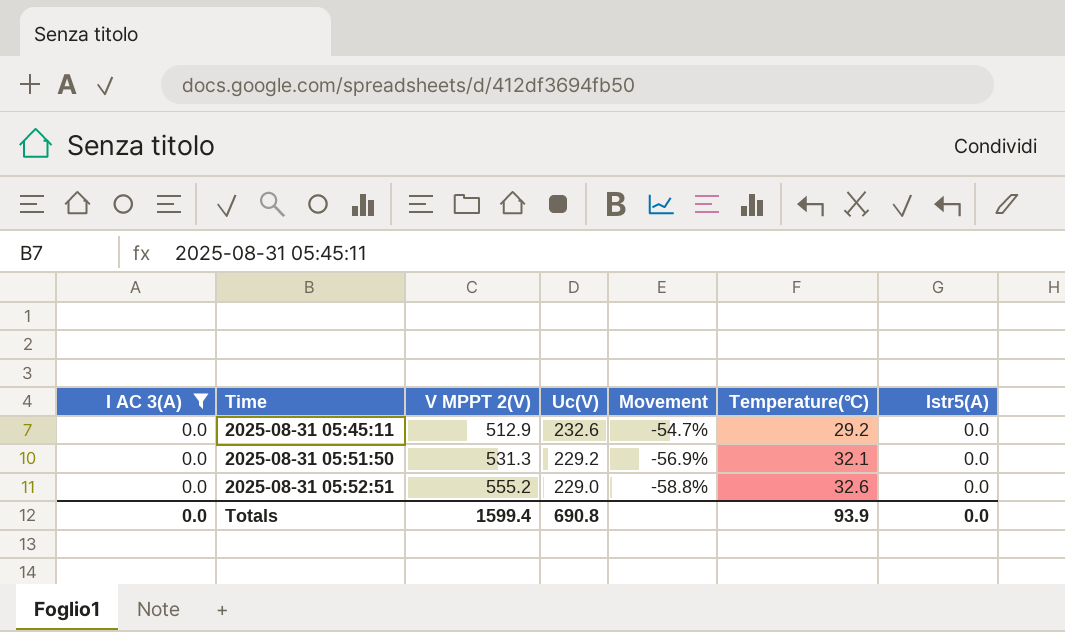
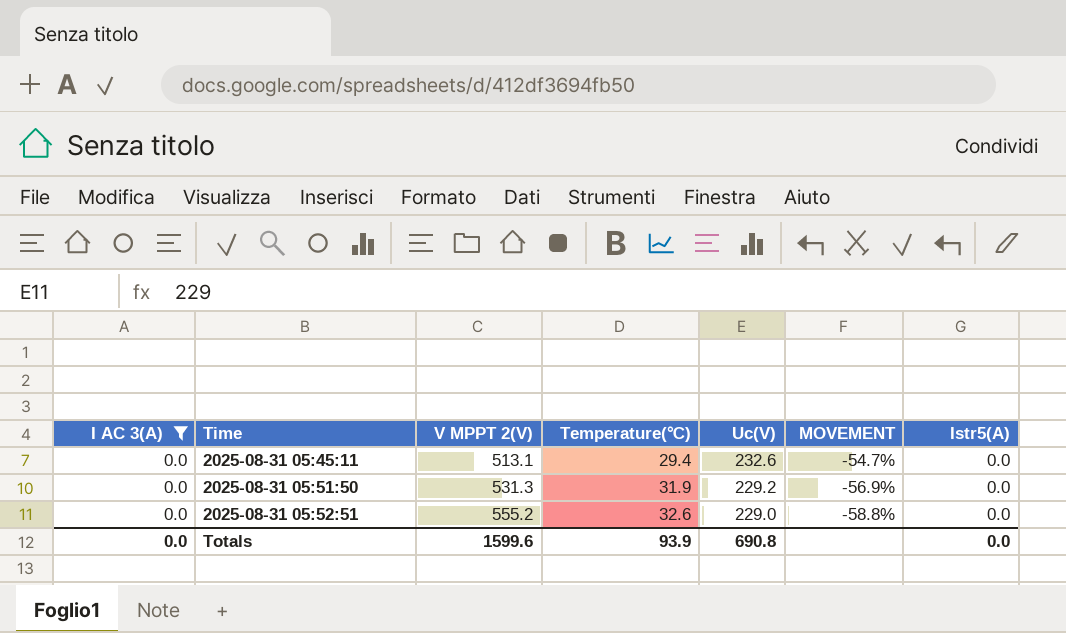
column Temperature(℃) | position: 6 -> 4
column name: Movement -> MOVEMENT
2025-08-31 05:45:11 | V MPPT 2(V): 512.9 -> 513.1
2025-08-31 05:45:11 | Temperature(℃): 29.2 -> 29.4
2025-08-31 05:51:50 | Temperature(℃): 32.1 -> 31.9
Totals | V MPPT 2(V): 1599.4 -> 1599.6

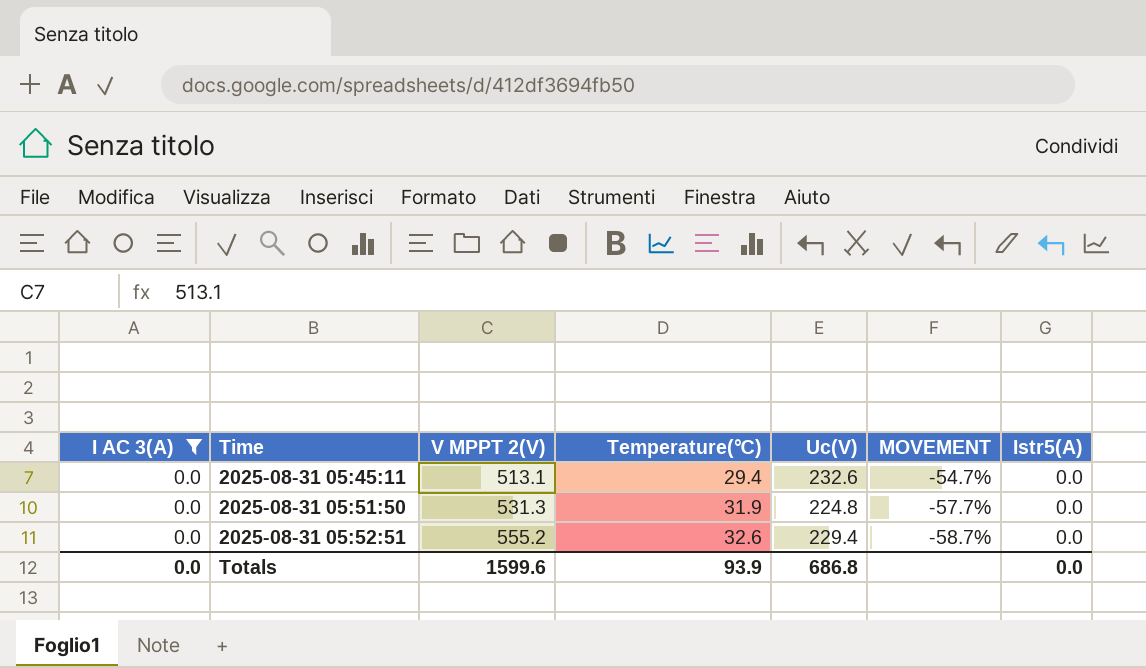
2025-08-31 05:51:50 | Uc(V): 229.2 -> 224.8
2025-08-31 05:51:50 | MOVEMENT: -56.9% -> -57.7%
2025-08-31 05:52:51 | Uc(V): 229.0 -> 229.4
2025-08-31 05:52:51 | MOVEMENT: -58.8% -> -58.7%
Totals | Uc(V): 690.8 -> 686.8

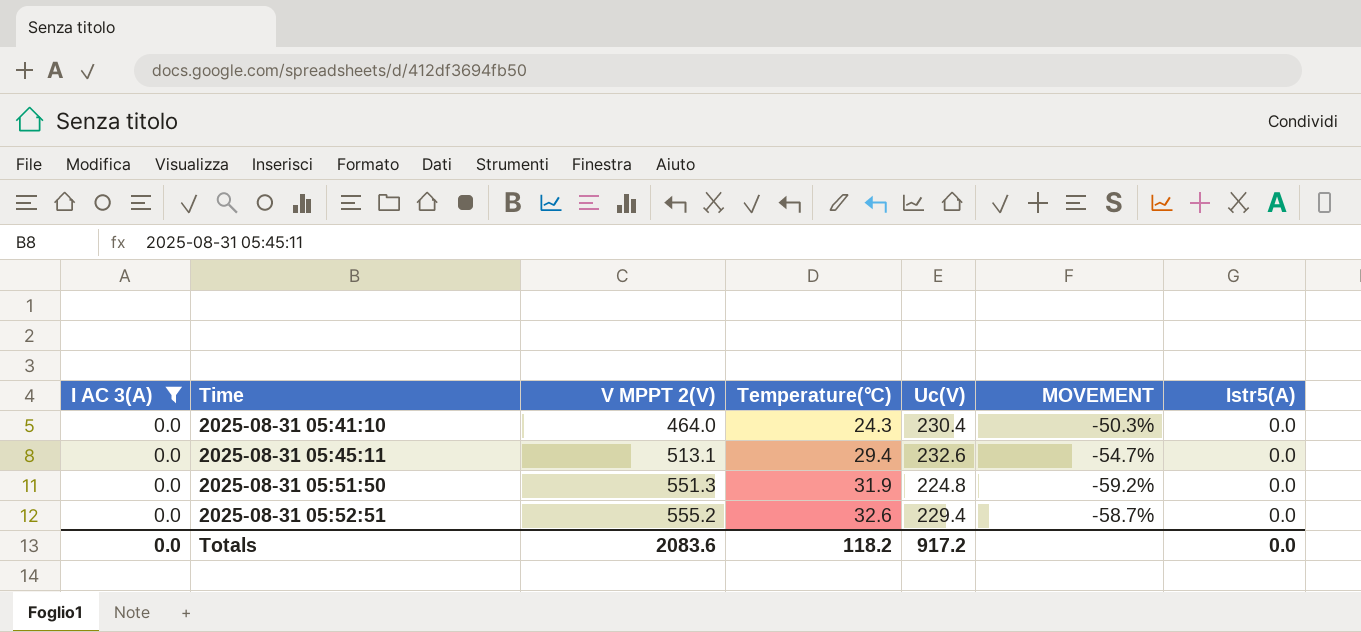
row 2025-08-31 05:41:10: none -> 0.0 | 464.0 | 24.3 | 230.4 | -50.3% | 0.0
2025-08-31 05:51:50 | V MPPT 2(V): 531.3 -> 551.3
2025-08-31 05:51:50 | MOVEMENT: -57.7% -> -59.2%
Totals | V MPPT 2(V): 1599.6 -> 2083.6
Totals | Temperature(℃): 93.9 -> 118.2
Totals | Uc(V): 686.8 -> 917.2

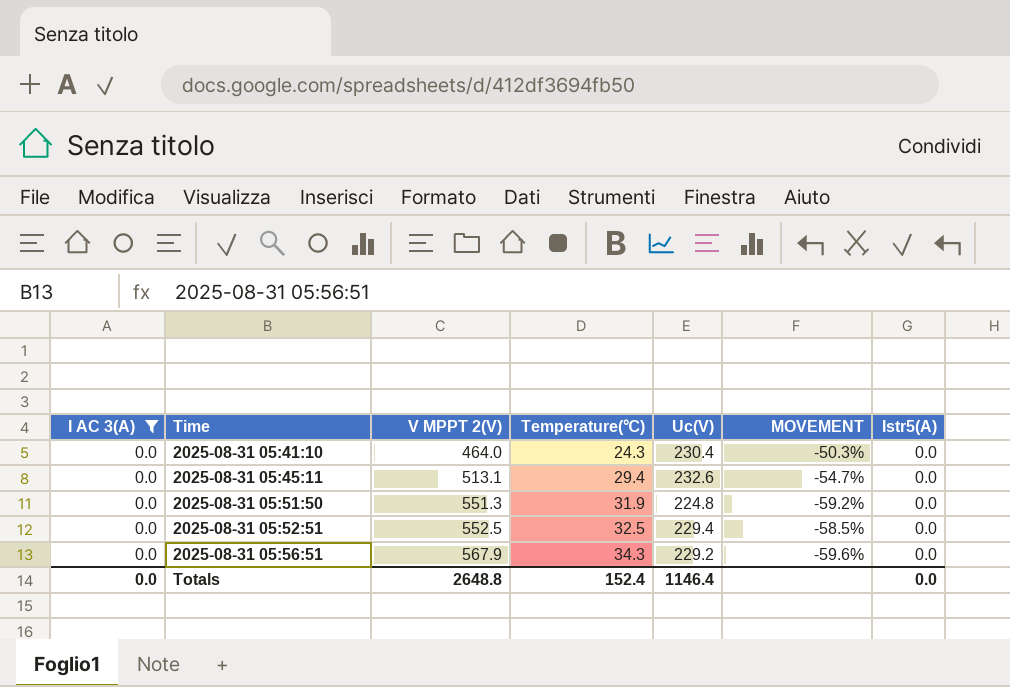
2025-08-31 05:52:51 | V MPPT 2(V): 555.2 -> 552.5
2025-08-31 05:52:51 | Temperature(℃): 32.6 -> 32.5
2025-08-31 05:52:51 | MOVEMENT: -58.7% -> -58.5%
row 2025-08-31 05:56:51: none -> 0.0 | 567.9 | 34.3 | 229.2 | -59.6% | 0.0
Totals | V MPPT 2(V): 2083.6 -> 2648.8
Totals | Temperature(℃): 118.2 -> 152.4
Totals | Uc(V): 917.2 -> 1146.4

